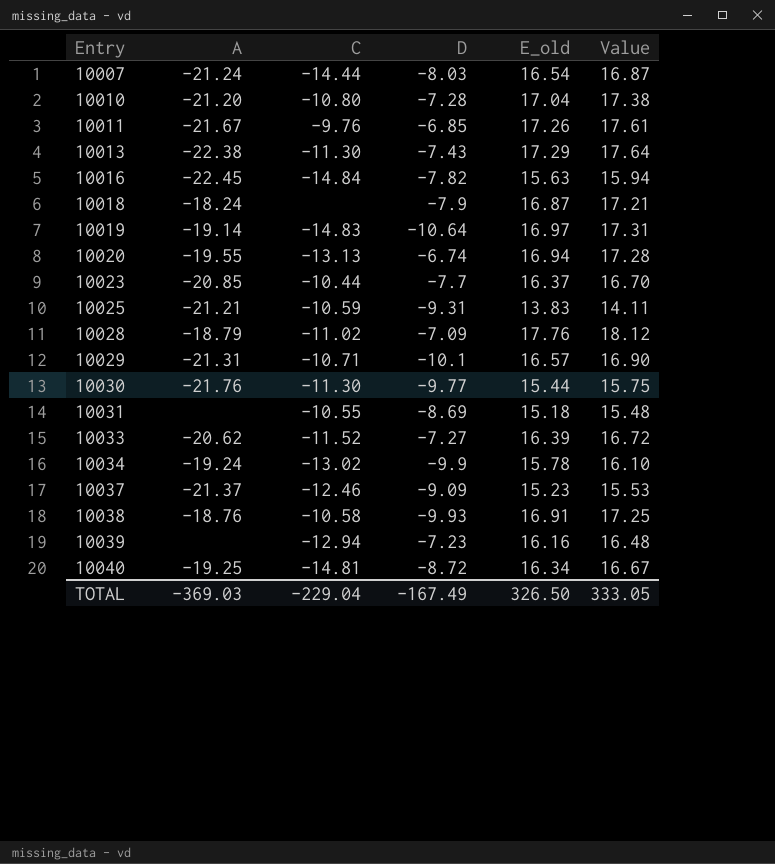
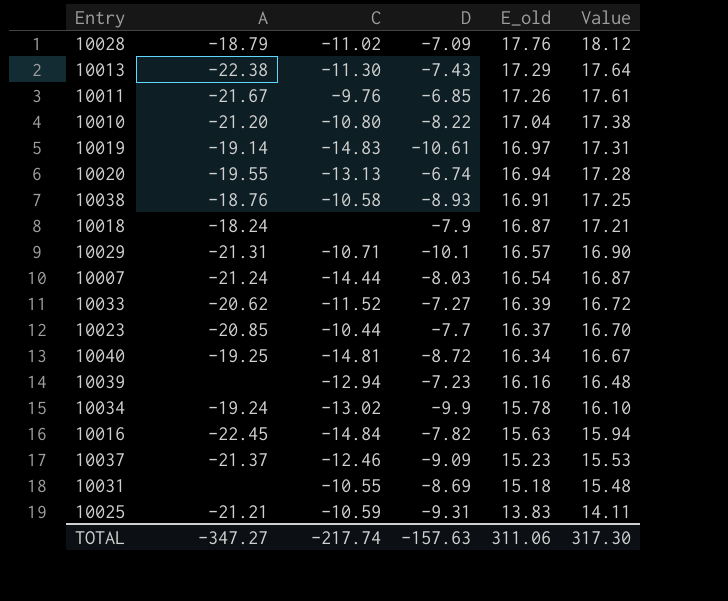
row order: Entry ascending -> E_old descending
row 10030: -21.76 | -11.30 | -9.77 | 15.44 | 15.75 -> none
10010 | D: -7.28 -> -8.22
10019 | D: -10.64 -> -10.61
10038 | D: -9.93 -> -8.93
TOTAL | A: -369.03 -> -347.27
TOTAL | C: -229.04 -> -217.74
TOTAL | D: -167.49 -> -157.63
TOTAL | E_old: 326.50 -> 311.06
TOTAL | Value: 333.05 -> 317.30

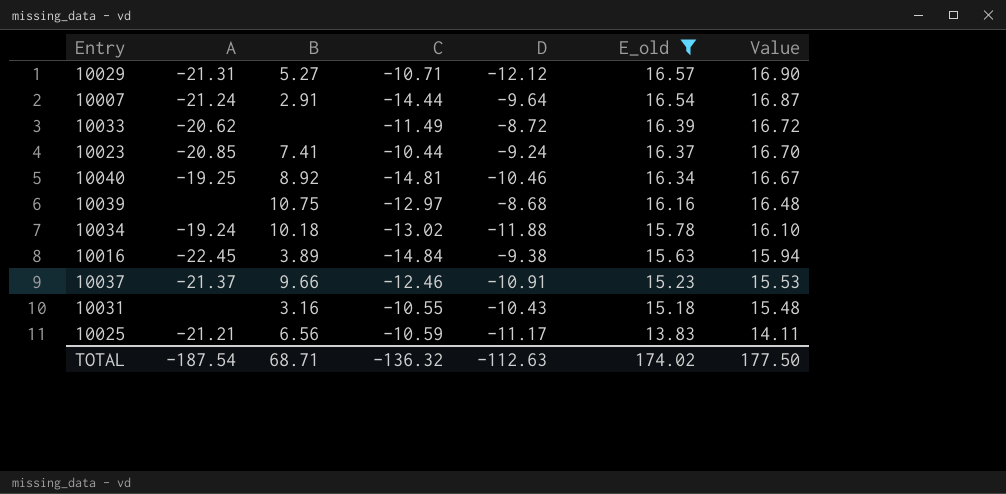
filter: none -> E_old <= 16.57
column B | position: none -> 3
10029 | D: -10.1 -> -12.12
10007 | D: -8.03 -> -9.64
10033 | C: -11.52 -> -11.49
10033 | D: -7.27 -> -8.72
10023 | D: -7.7 -> -9.24
10040 | D: -8.72 -> -10.46
10039 | C: -12.94 -> -12.97
10039 | D: -7.23 -> -8.68
10034 | D: -9.9 -> -11.88
10016 | D: -7.82 -> -9.38
10037 | D: -9.09 -> -10.91
10031 | D: -8.69 -> -10.43
10025 | D: -9.31 -> -11.17
TOTAL | A: -347.27 -> -187.54
TOTAL | C: -217.74 -> -136.32
TOTAL | D: -157.63 -> -112.63
TOTAL | E_old: 311.06 -> 174.02
TOTAL | Value: 317.30 -> 177.50

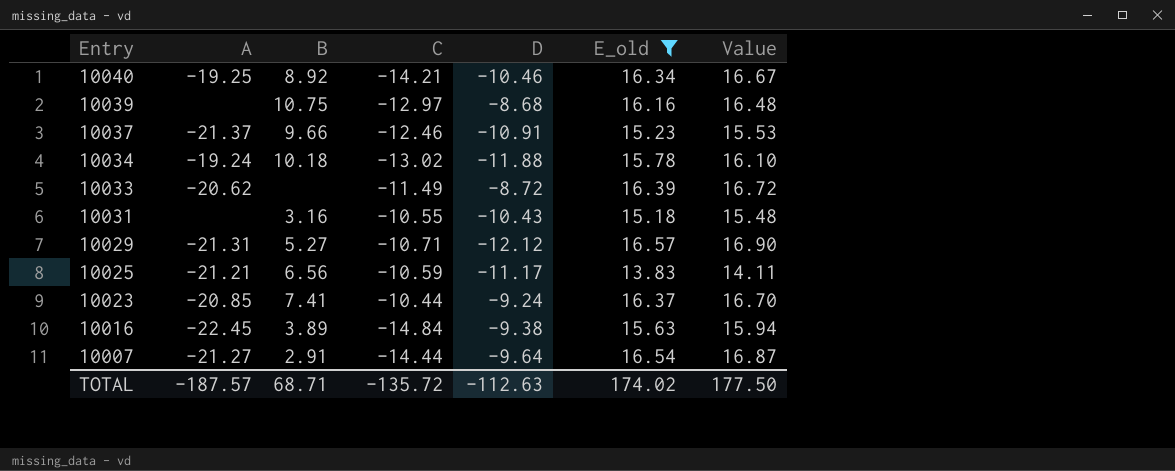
row order: E_old descending -> Entry descending
10040 | C: -14.81 -> -14.21
10007 | A: -21.24 -> -21.27
TOTAL | A: -187.54 -> -187.57
TOTAL | C: -136.32 -> -135.72

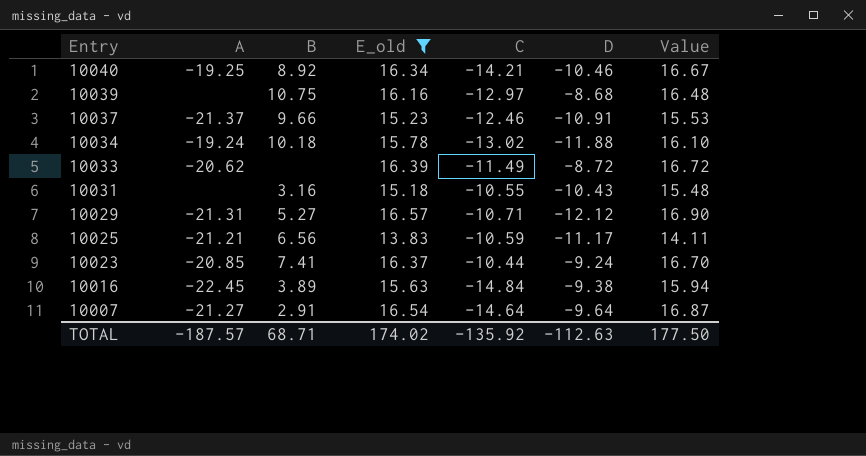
column E_old | position: 6 -> 4
10007 | C: -14.44 -> -14.64
TOTAL | C: -135.72 -> -135.92

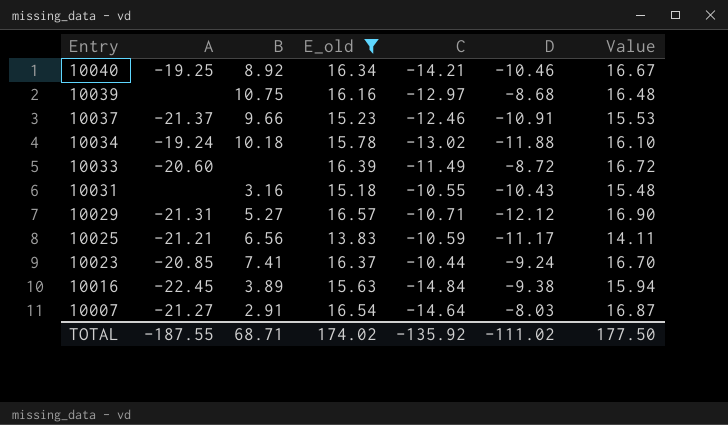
10033 | A: -20.62 -> -20.60
10007 | D: -9.64 -> -8.03
TOTAL | A: -187.57 -> -187.55
TOTAL | D: -112.63 -> -111.02

